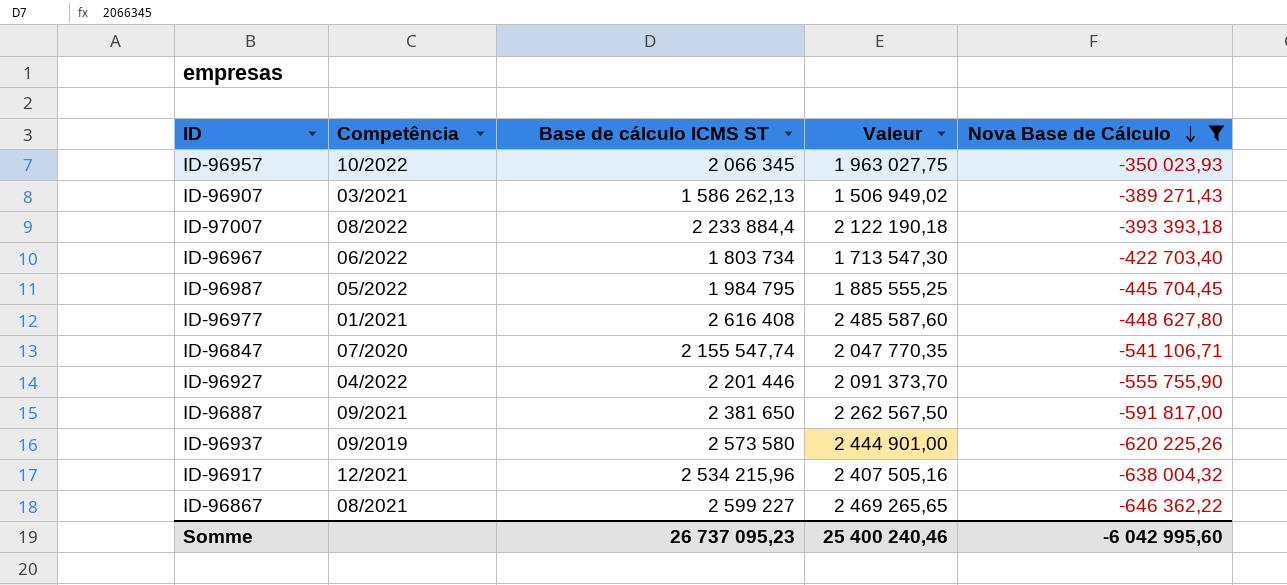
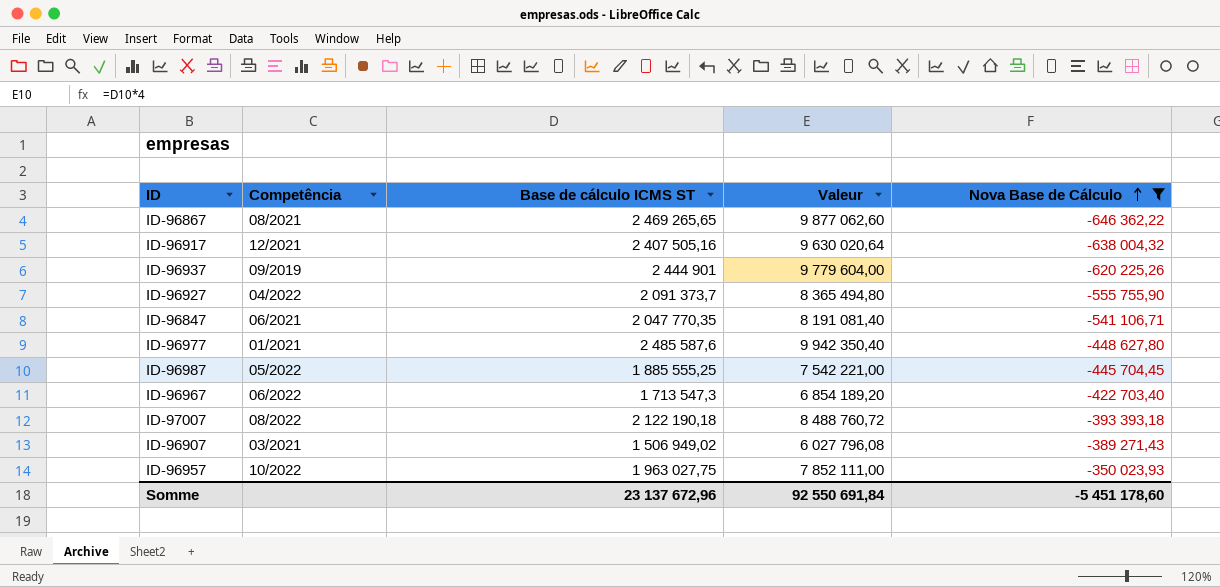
row order: Nova Base de Cálculo descending -> Nova Base de Cálculo ascending
column Valeur | formula: [Base de cálculo ICMS ST] * 0,95 -> [Base de cálculo ICMS ST] * 4
row ID-96887: 09/2021 | 2 381 650 | 2 262 567,50 | -591 817,00 -> none
ID-96867 | Base de cálculo ICMS ST: 2 599 227 -> 2 469 265,65
ID-96917 | Base de cálculo ICMS ST: 2 534 215,96 -> 2 407 505,16
ID-96937 | Base de cálculo ICMS ST: 2 573 580 -> 2 444 901
ID-96927 | Base de cálculo ICMS ST: 2 201 446 -> 2 091 373,7
ID-96847 | Competência: 07/2020 -> 06/2021
ID-96847 | Base de cálculo ICMS ST: 2 155 547,74 -> 2 047 770,35
ID-96977 | Base de cálculo ICMS ST: 2 616 408 -> 2 485 587,6
ID-96987 | Base de cálculo ICMS ST: 1 984 795 -> 1 885 555,25
ID-96967 | Base de cálculo ICMS ST: 1 803 734 -> 1 713 547,3
ID-97007 | Base de cálculo ICMS ST: 2 233 884,4 -> 2 122 190,18
ID-96907 | Base de cálculo ICMS ST: 1 586 262,13 -> 1 506 949,02
ID-96957 | Base de cálculo ICMS ST: 2 066 345 -> 1 963 027,75
Somme | Base de cálculo ICMS ST: 26 737 095,23 -> 23 137 672,96
Somme | Valeur: 25 400 240,46 -> 92 550 691,84
Somme | Nova Base de Cálculo: -6 042 995,60 -> -5 451 178,60

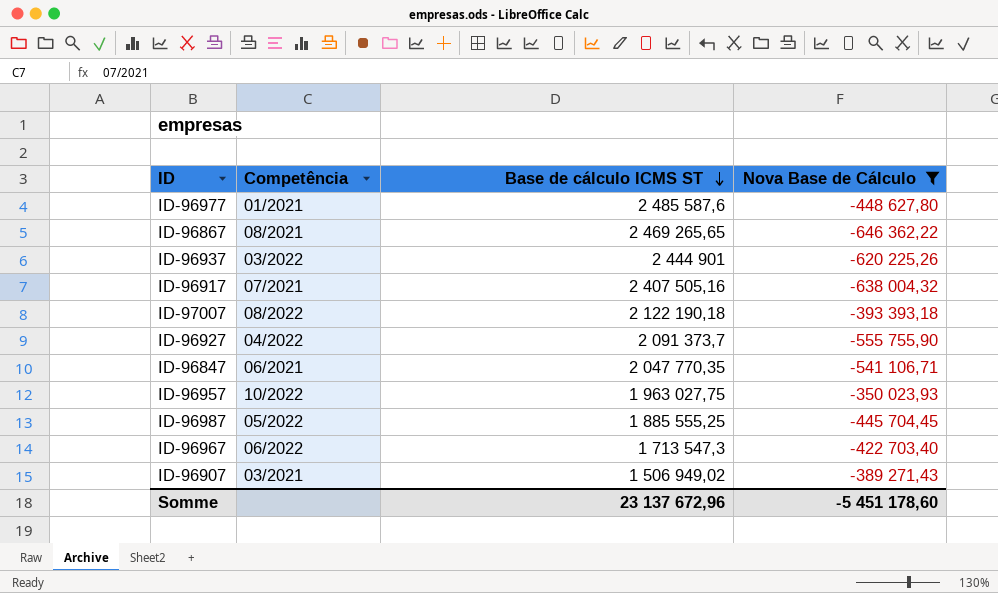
row order: Nova Base de Cálculo ascending -> Base de cálculo ICMS ST descending
column Valeur | formula: [Base de cálculo ICMS ST] * 4 -> none
ID-96937 | Competência: 09/2019 -> 03/2022
ID-96917 | Competência: 12/2021 -> 07/2021

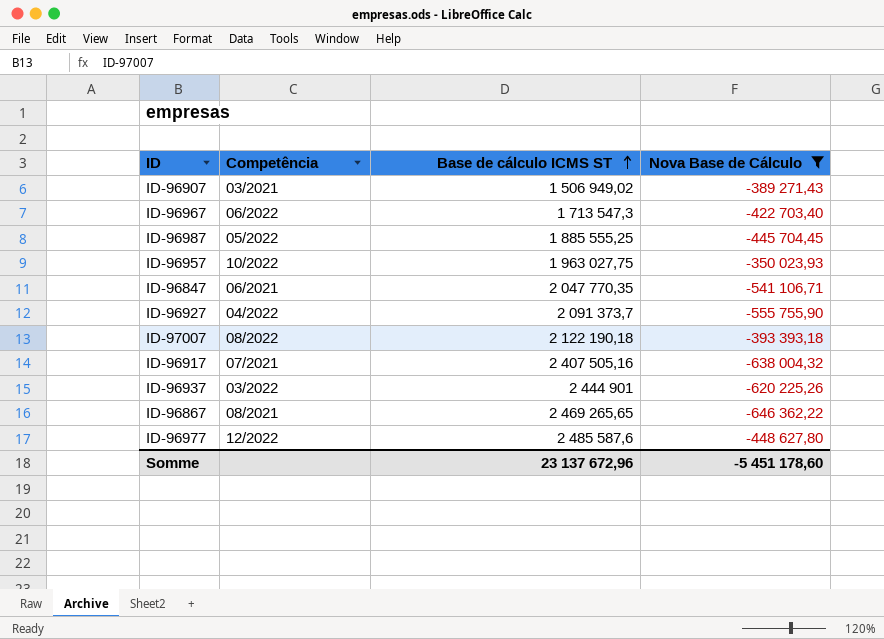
row order: Base de cálculo ICMS ST descending -> Base de cálculo ICMS ST ascending
ID-96977 | Competência: 01/2021 -> 12/2022

